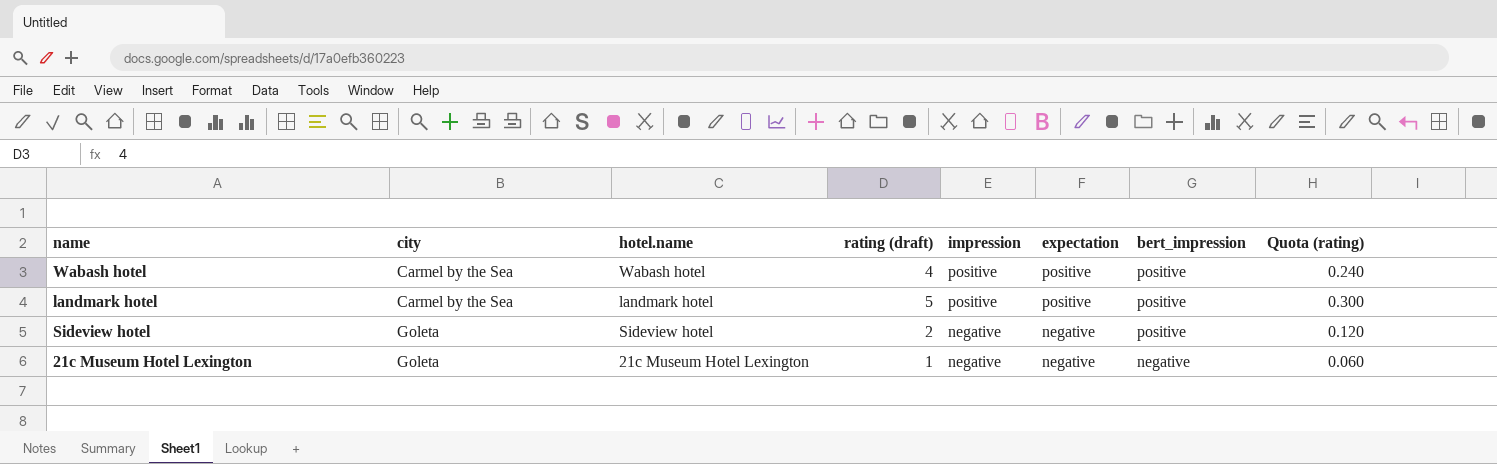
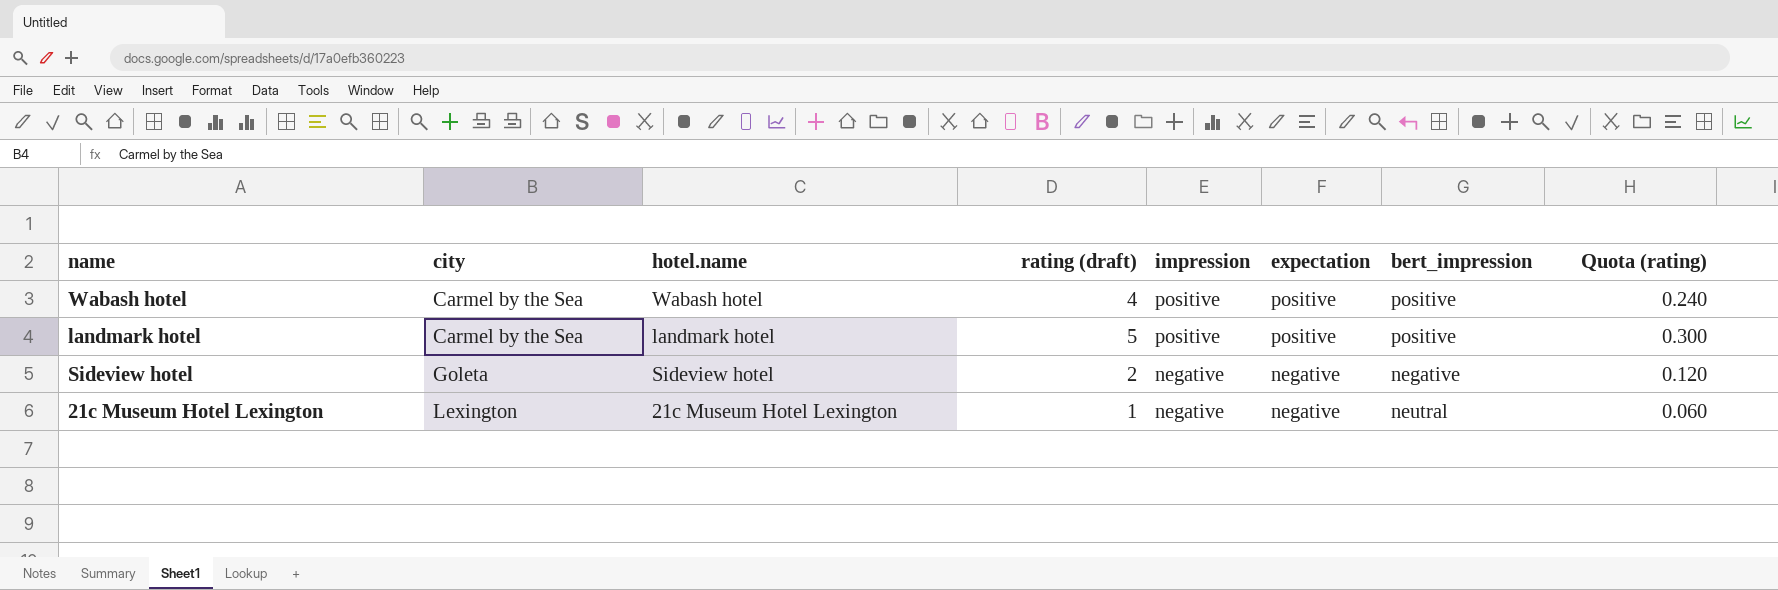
Sideview hotel | bert_impression: positive -> negative
21c Museum Hotel Lexington | city: Goleta -> Lexington
21c Museum Hotel Lexington | bert_impression: negative -> neutral

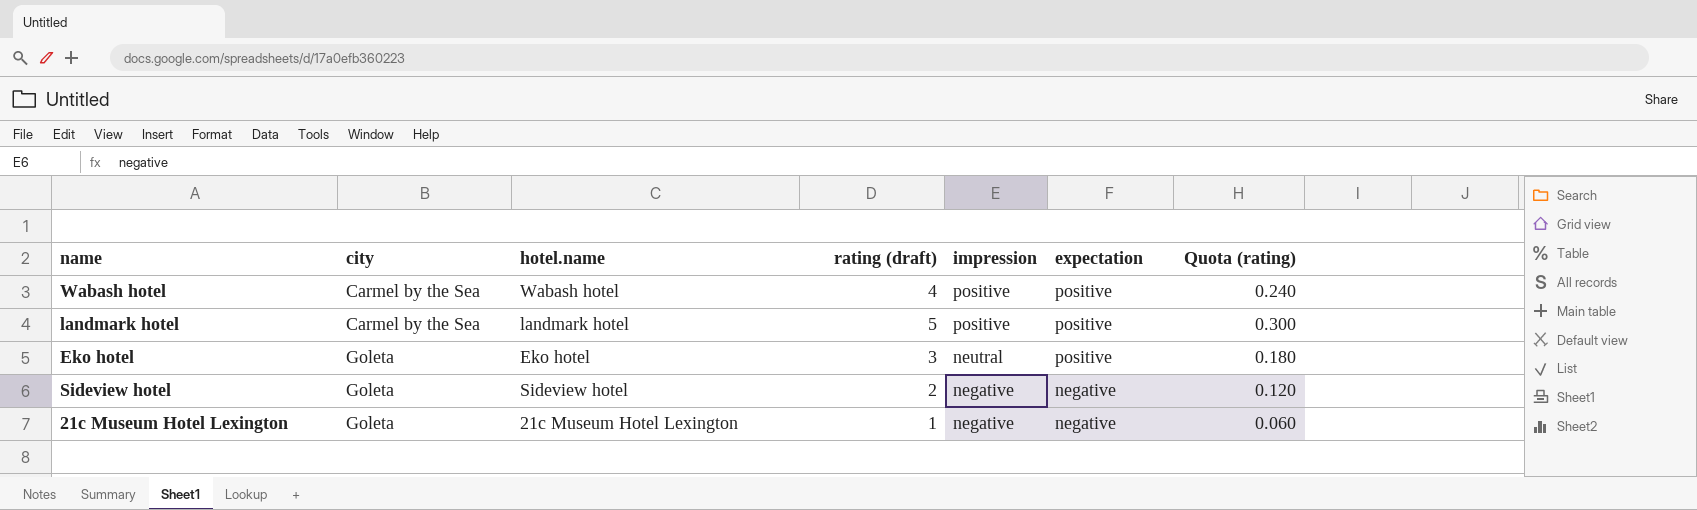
column bert_impression | position: 7 -> none
row Eko hotel: none -> Goleta | Eko hotel | 3 | neutral | positive | 0.180
21c Museum Hotel Lexington | city: Lexington -> Goleta

